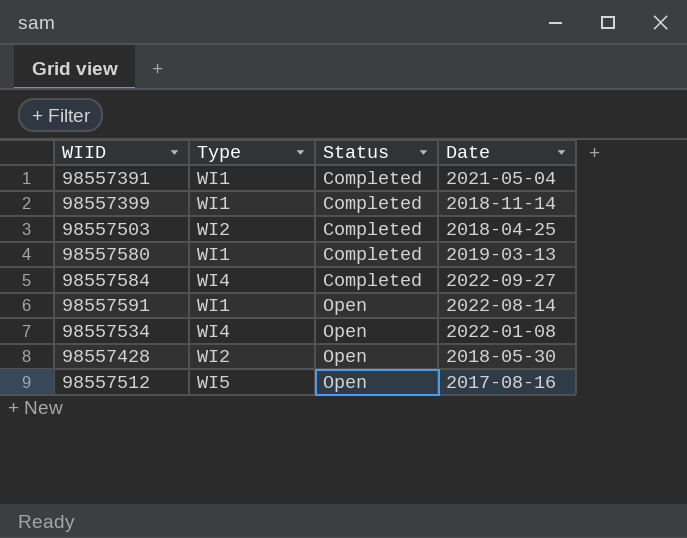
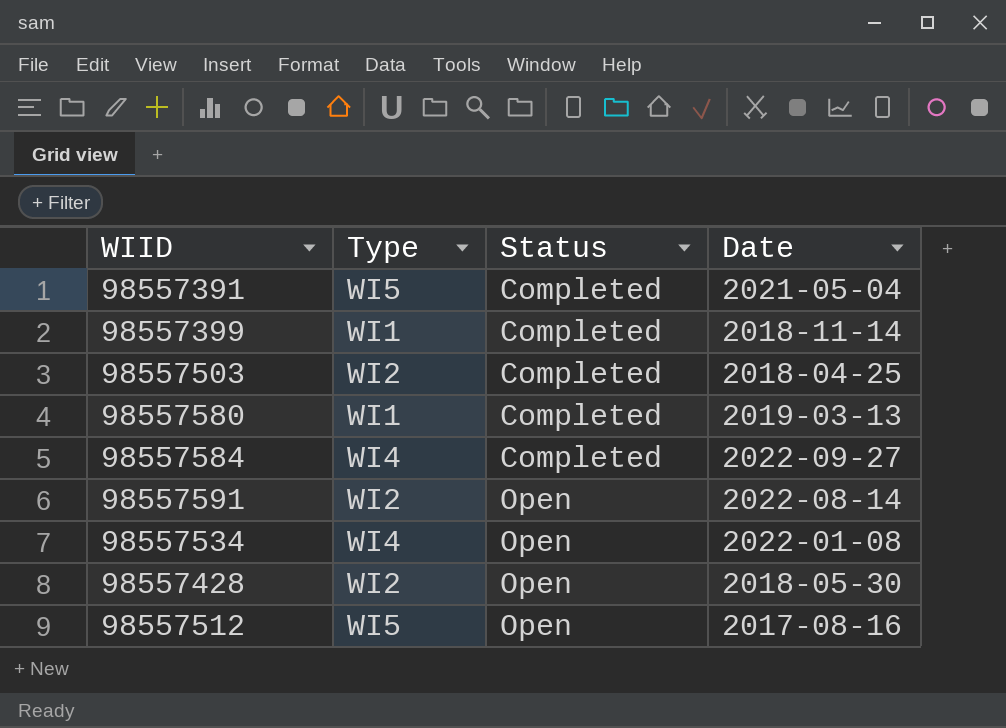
98557391 | Type: WI1 -> WI5
98557591 | Type: WI1 -> WI2

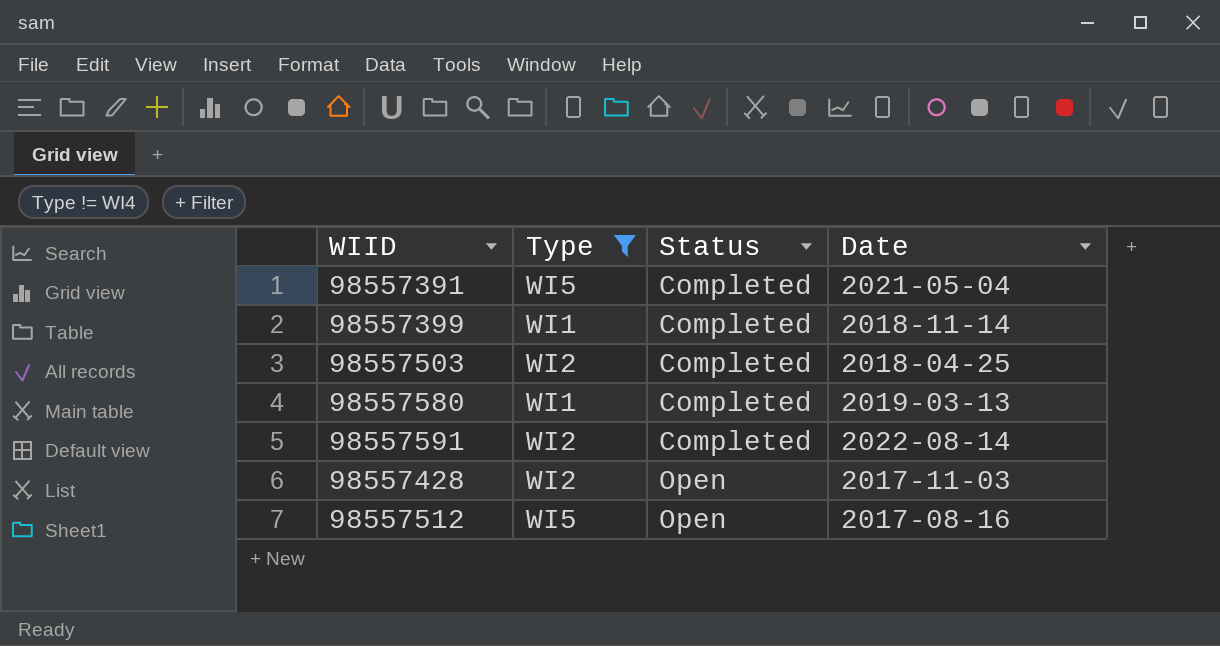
filter: none -> Type != WI4
98557591 | Status: Open -> Completed
98557428 | Date: 2018-05-30 -> 2017-11-03

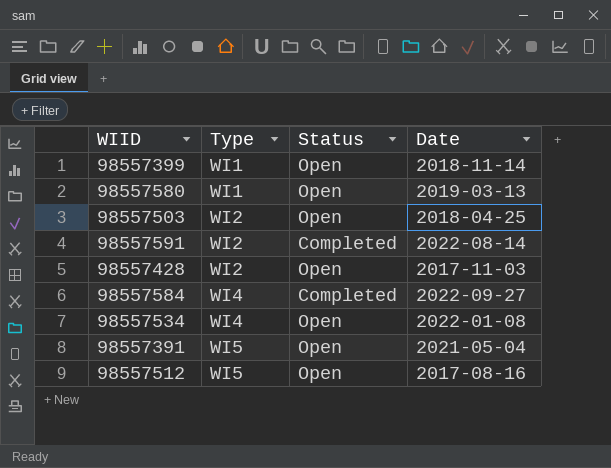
filter: Type != WI4 -> none
row order: Status ascending -> Type ascending
98557399 | Status: Completed -> Open
98557580 | Status: Completed -> Open
98557503 | Status: Completed -> Open
98557391 | Status: Completed -> Open

